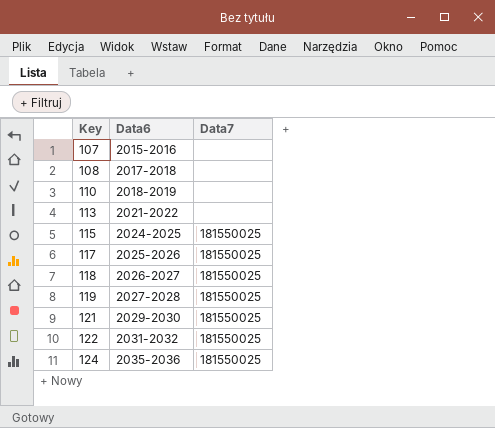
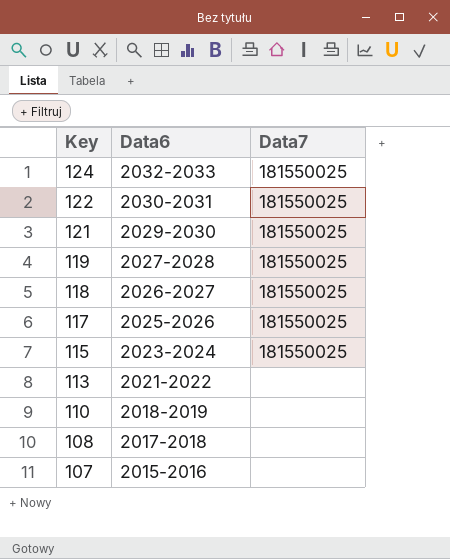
row order: Key ascending -> Key descending
124 | Data6: 2035-2036 -> 2032-2033
122 | Data6: 2031-2032 -> 2030-2031
115 | Data6: 2024-2025 -> 2023-2024

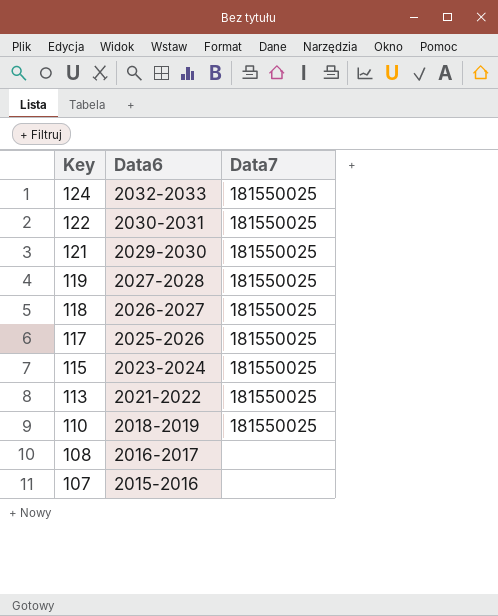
113 | Data7: none -> 181550025
110 | Data7: none -> 181550025
108 | Data6: 2017-2018 -> 2016-2017

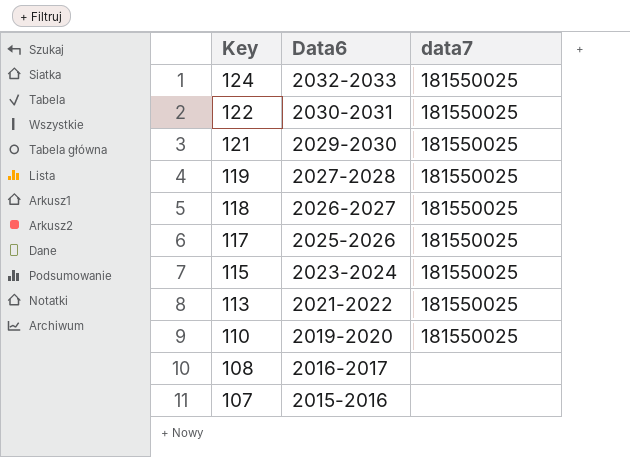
column name: Data7 -> data7
110 | Data6: 2018-2019 -> 2019-2020

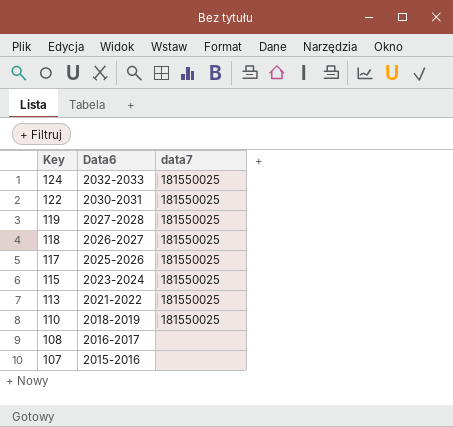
row 121: 2029-2030 | 181550025 -> none
110 | Data6: 2019-2020 -> 2018-2019

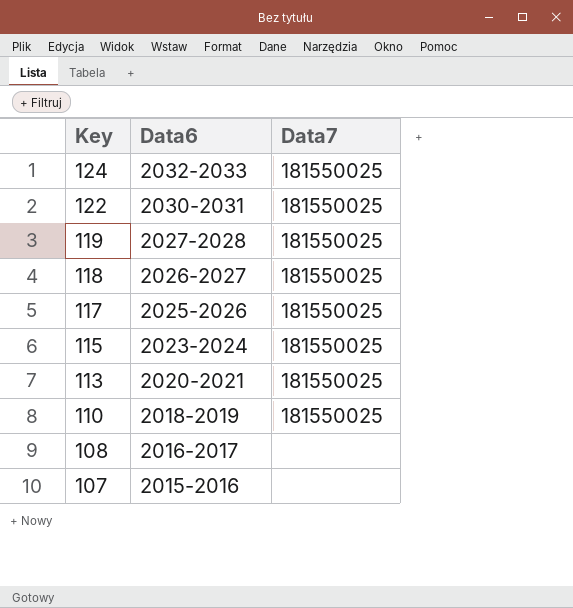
column name: data7 -> Data7
113 | Data6: 2021-2022 -> 2020-2021

